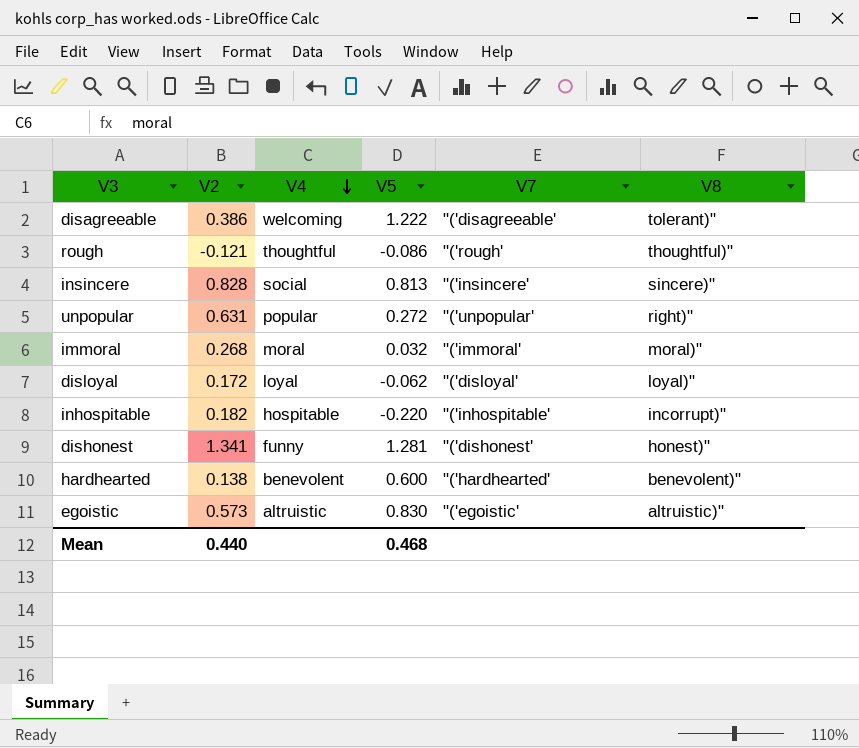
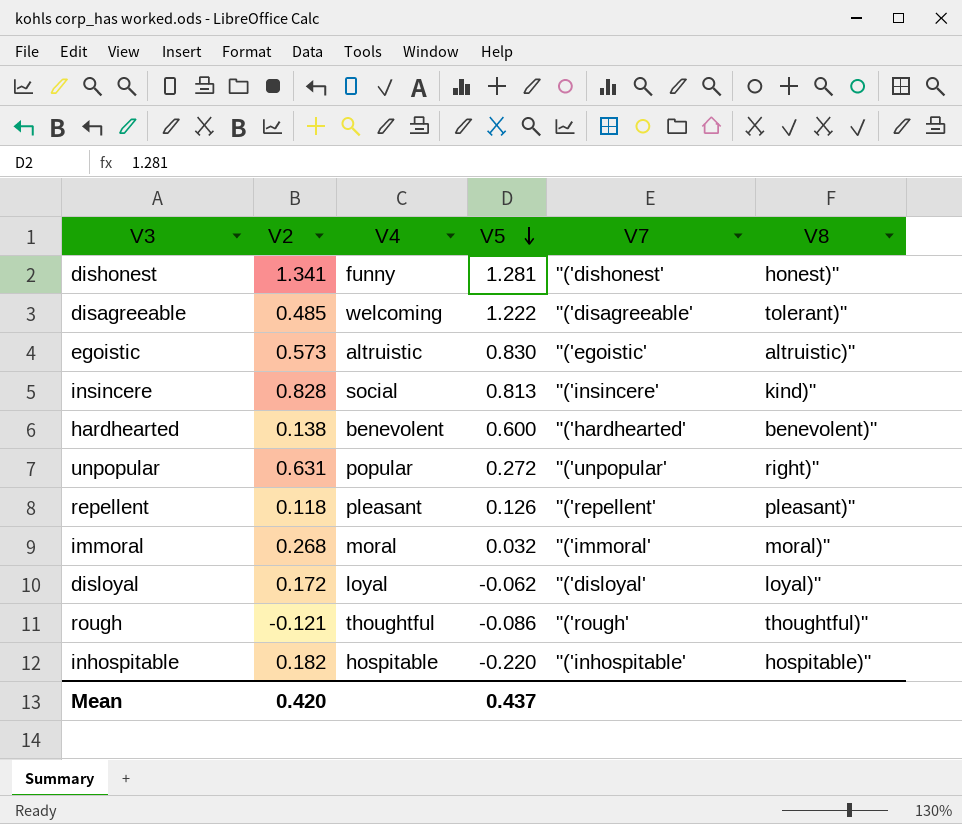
row order: V4 descending -> V5 descending
disagreeable | V2: 0.386 -> 0.485
insincere | V8: sincere)" -> kind)"
row repellent: none -> 0.118 | pleasant | 0.126 | "('repellent' | pleasant)"
inhospitable | V8: incorrupt)" -> hospitable)"
Mean | V2: 0.440 -> 0.420
Mean | V5: 0.468 -> 0.437

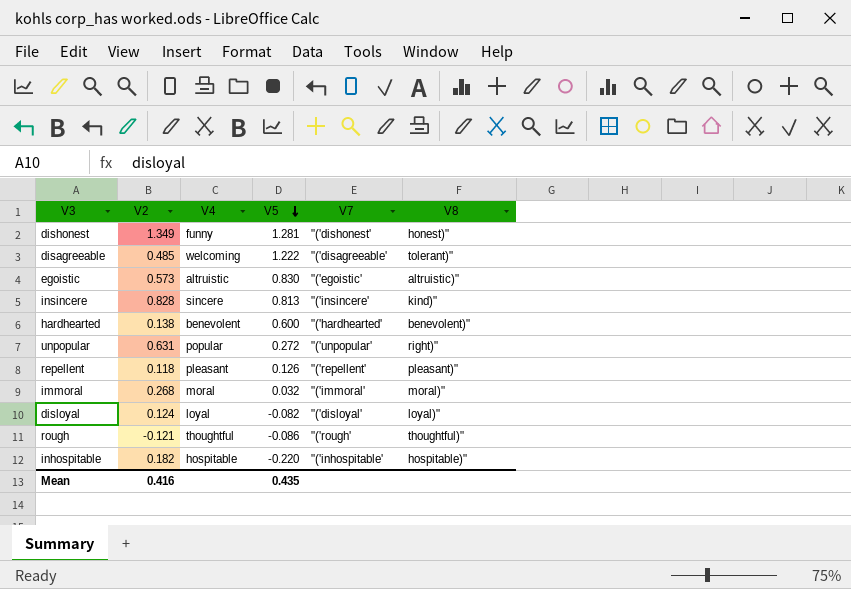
dishonest | V2: 1.341 -> 1.349
insincere | V4: social -> sincere
disloyal | V2: 0.172 -> 0.124
disloyal | V5: -0.062 -> -0.082
Mean | V2: 0.420 -> 0.416
Mean | V5: 0.437 -> 0.435

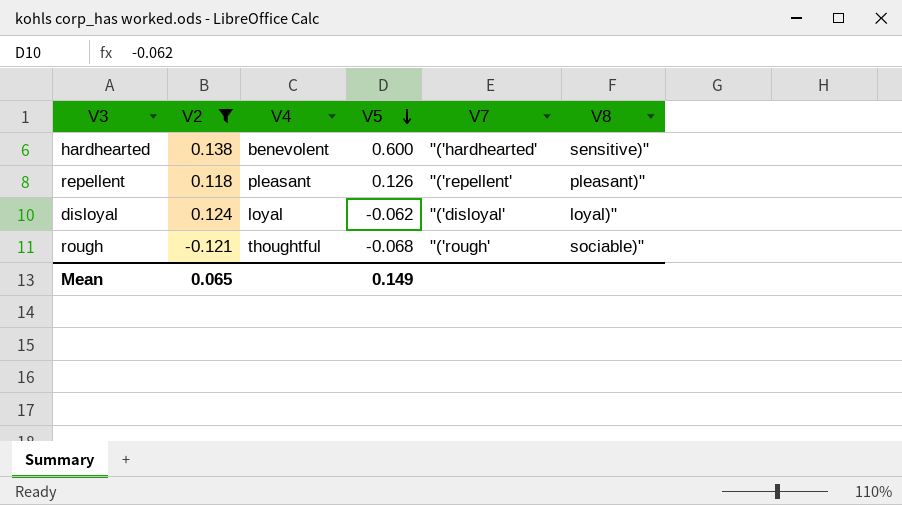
filter: none -> V2 <= 0.138
hardhearted | V8: benevolent)" -> sensitive)"
disloyal | V5: -0.082 -> -0.062
rough | V5: -0.086 -> -0.068
rough | V8: thoughtful)" -> sociable)"
Mean | V2: 0.416 -> 0.065
Mean | V5: 0.435 -> 0.149

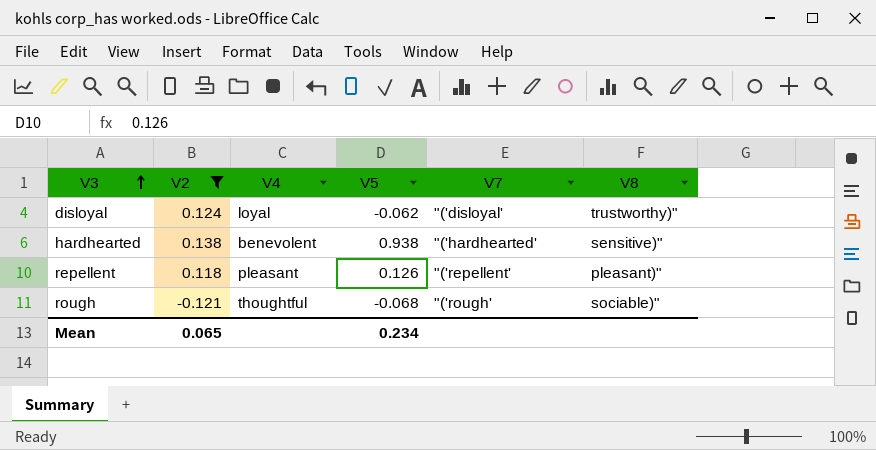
row order: V5 descending -> V3 ascending
disloyal | V8: loyal)" -> trustworthy)"
hardhearted | V5: 0.600 -> 0.938
Mean | V5: 0.149 -> 0.234

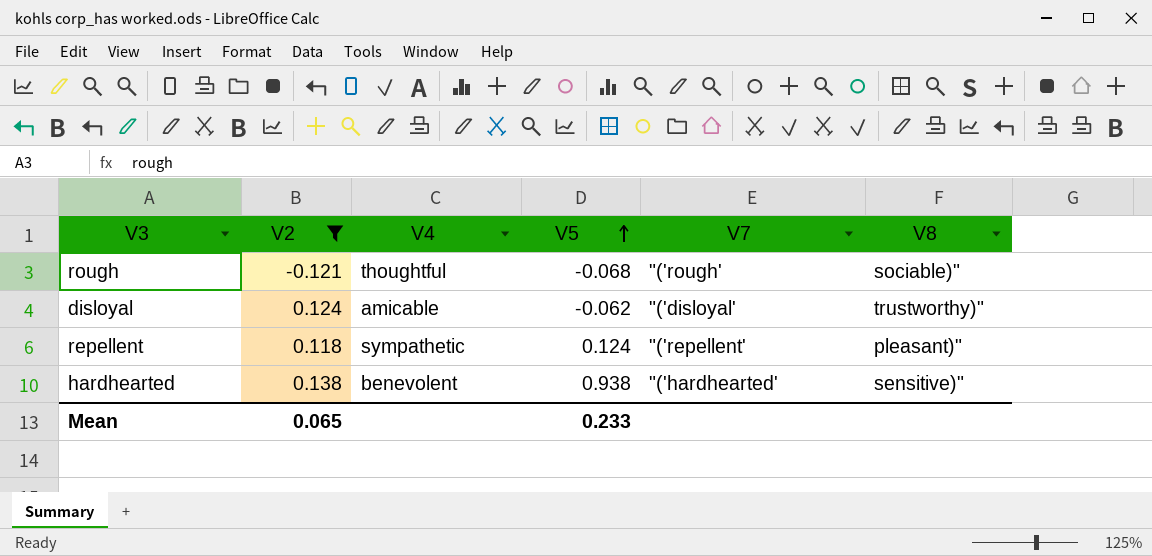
row order: V3 ascending -> V5 ascending
disloyal | V4: loyal -> amicable
repellent | V4: pleasant -> sympathetic
repellent | V5: 0.126 -> 0.124
Mean | V5: 0.234 -> 0.233

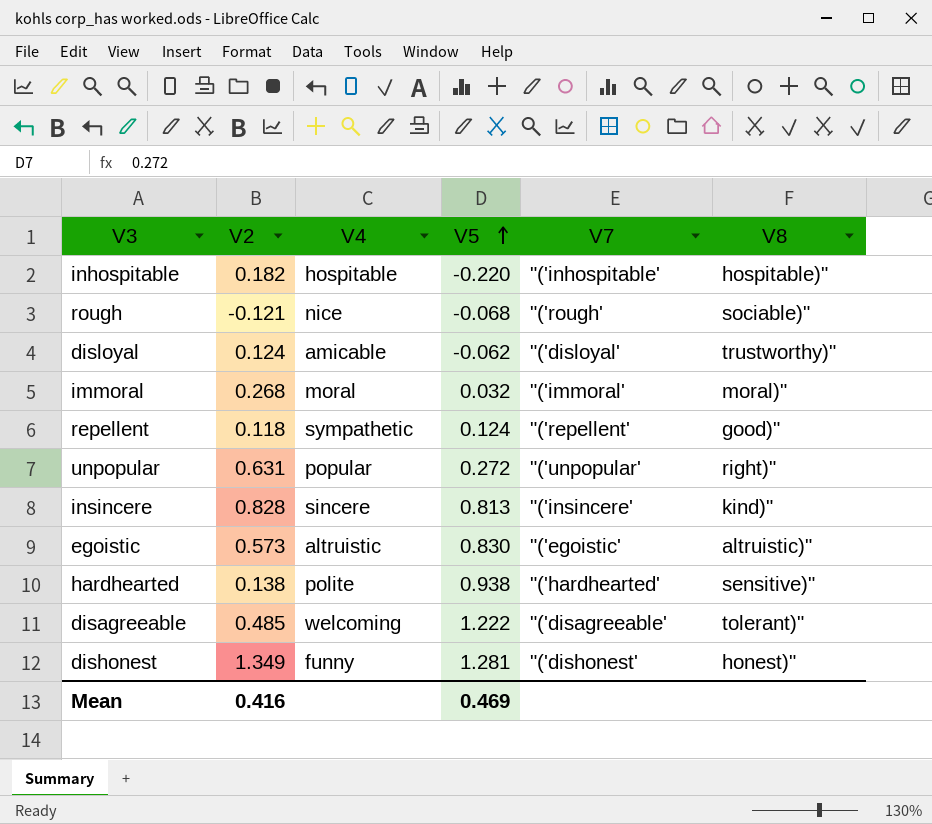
filter: V2 <= 0.138 -> none
rough | V4: thoughtful -> nice
repellent | V8: pleasant)" -> good)"
hardhearted | V4: benevolent -> polite
Mean | V2: 0.065 -> 0.416
Mean | V5: 0.233 -> 0.469

